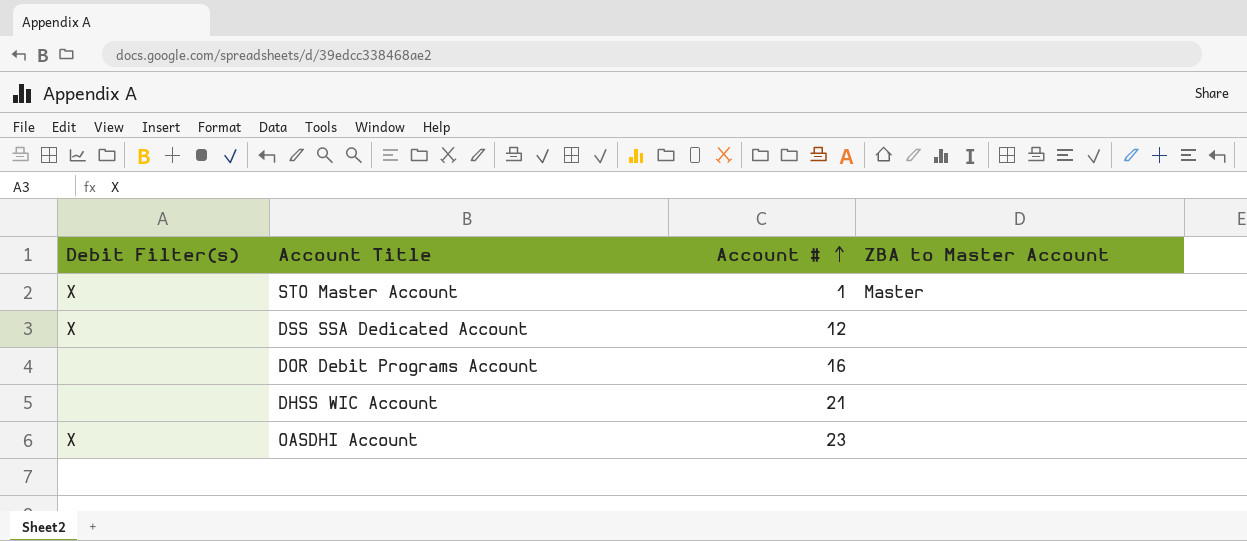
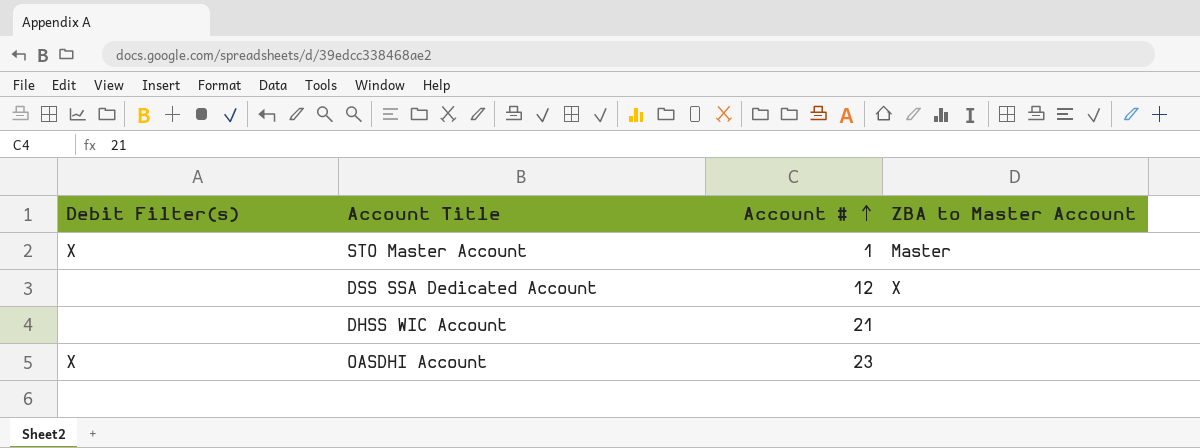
row DOR Debit Programs Account: none | 16 | none -> none
DSS SSA Dedicated Account | Debit Filter(s): X -> none
DSS SSA Dedicated Account | ZBA to Master Account: none -> X

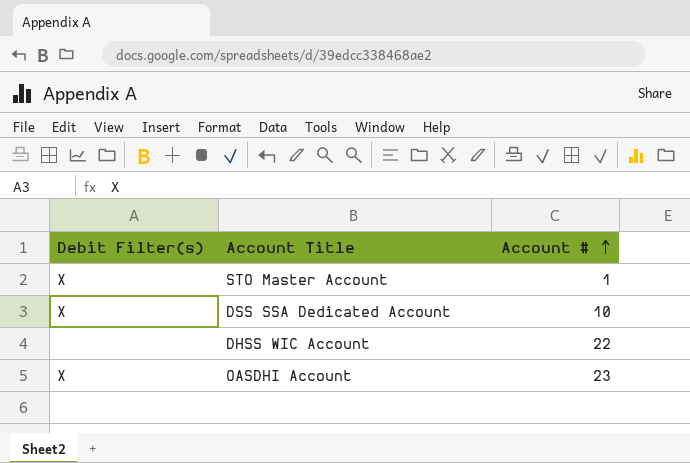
column ZBA to Master Account | position: 4 -> none
DSS SSA Dedicated Account | Debit Filter(s): none -> X
DSS SSA Dedicated Account | Account #: 12 -> 10
DHSS WIC Account | Account #: 21 -> 22

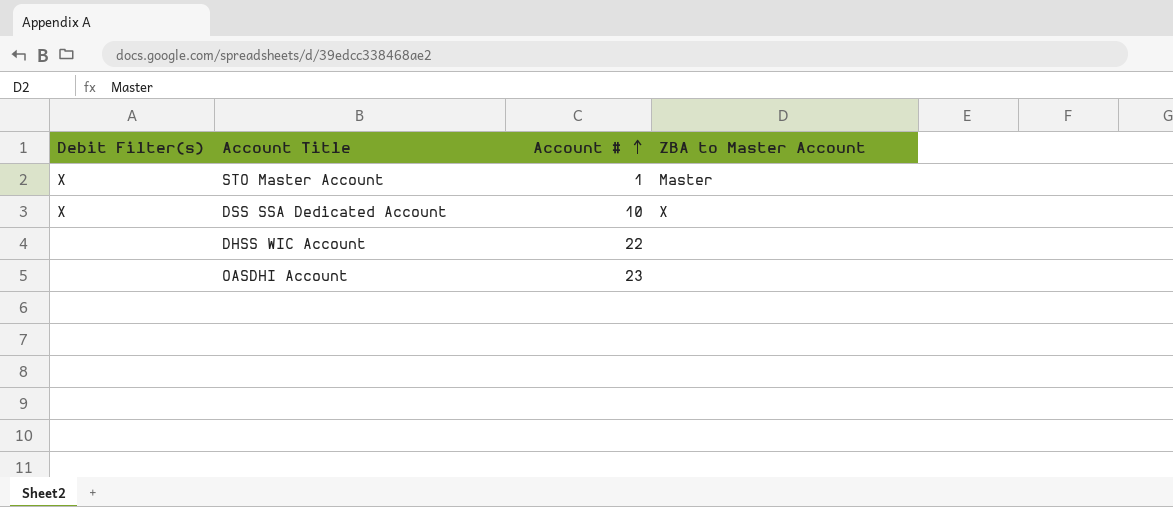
column ZBA to Master Account | position: none -> 4
OASDHI Account | Debit Filter(s): X -> none

